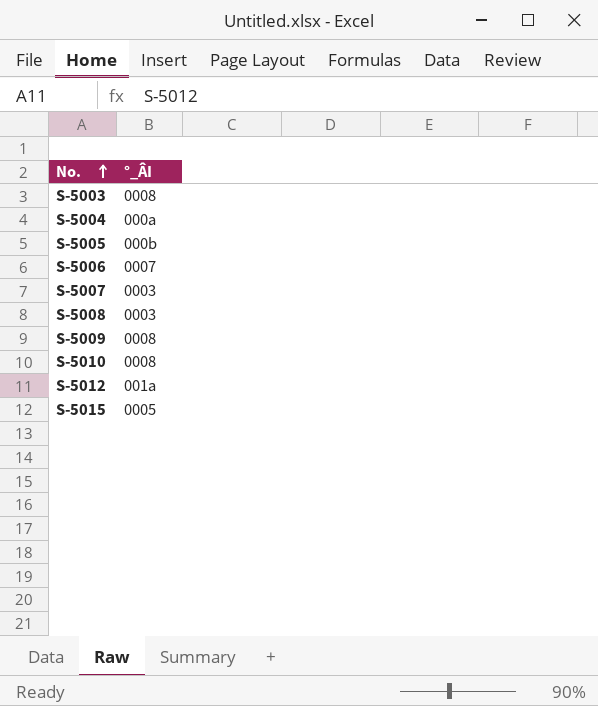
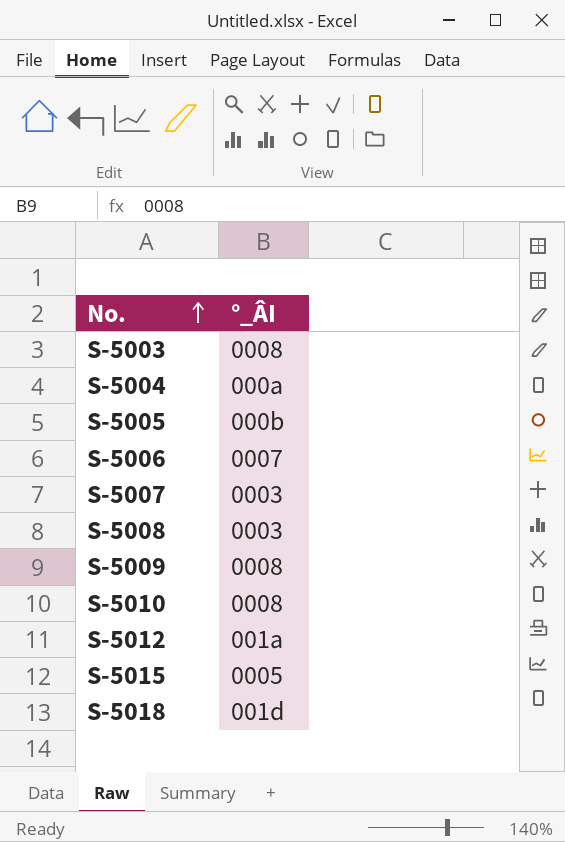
row S-5018: none -> 001d

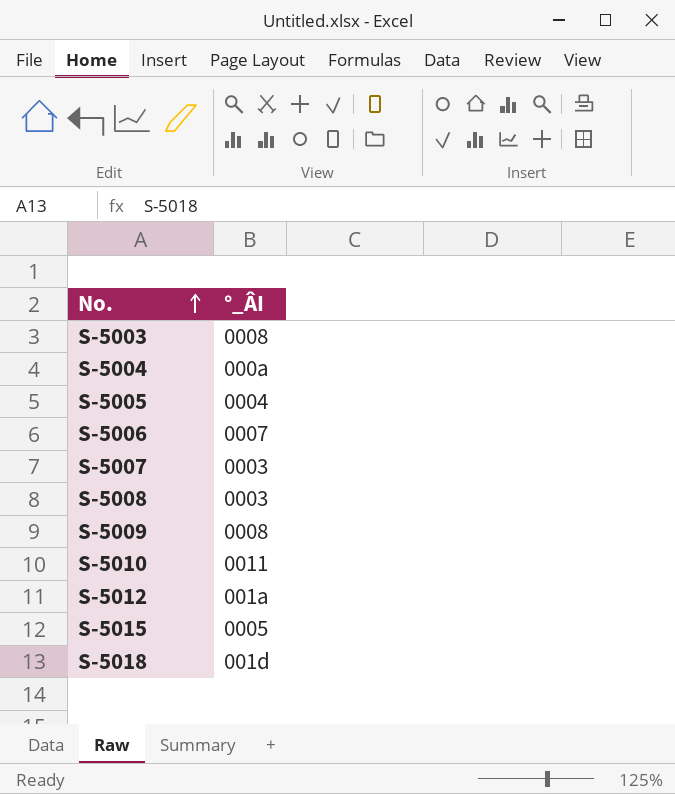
S-5005 | °_ÂI: 000b -> 0004
S-5010 | °_ÂI: 0008 -> 0011

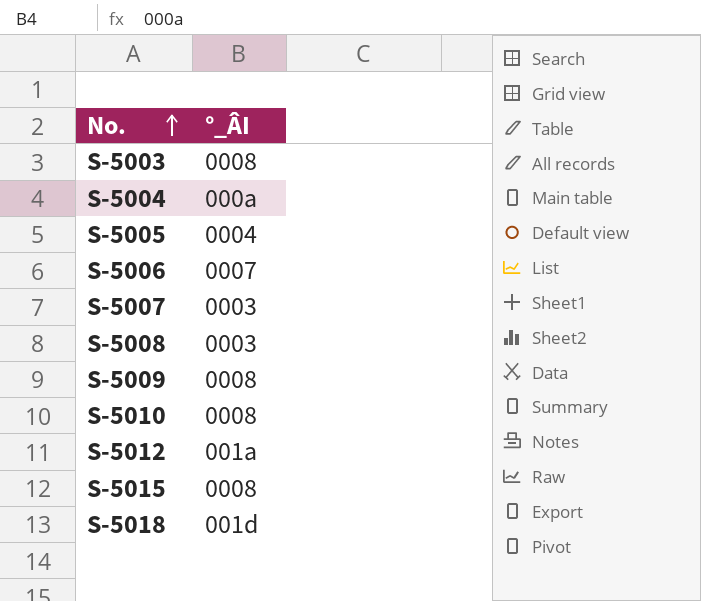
S-5010 | °_ÂI: 0011 -> 0008
S-5015 | °_ÂI: 0005 -> 0008

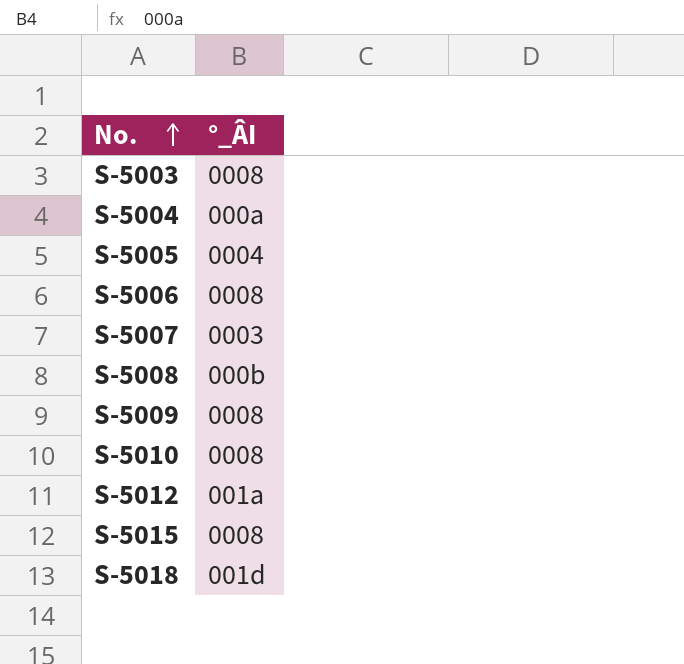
S-5006 | °_ÂI: 0007 -> 0008
S-5008 | °_ÂI: 0003 -> 000b

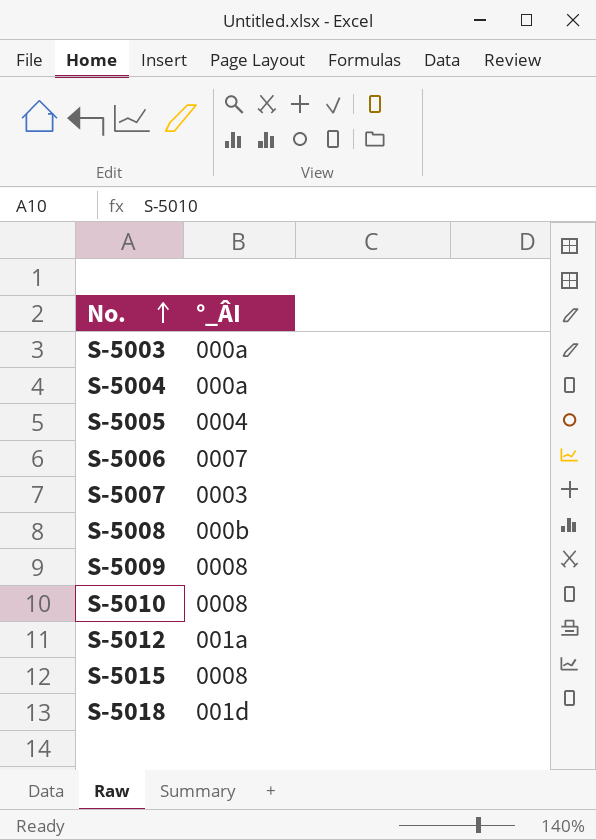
S-5003 | °_ÂI: 0008 -> 000a
S-5006 | °_ÂI: 0008 -> 0007

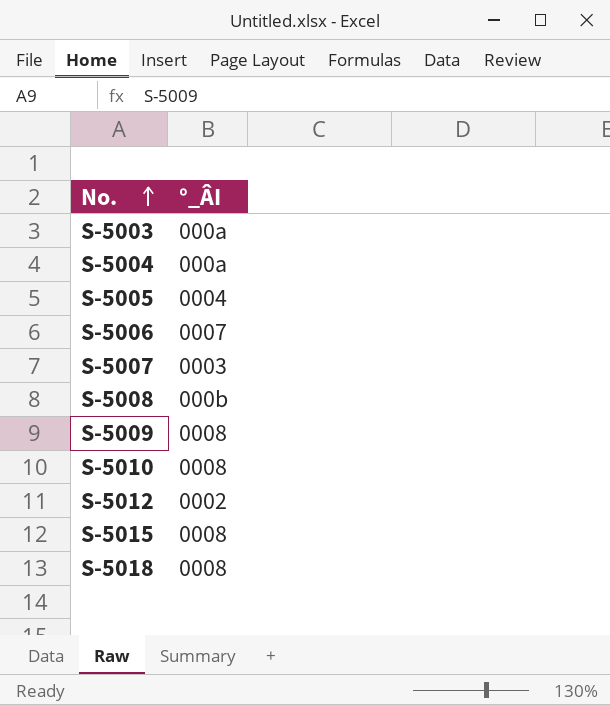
S-5012 | °_ÂI: 001a -> 0002
S-5018 | °_ÂI: 001d -> 0008

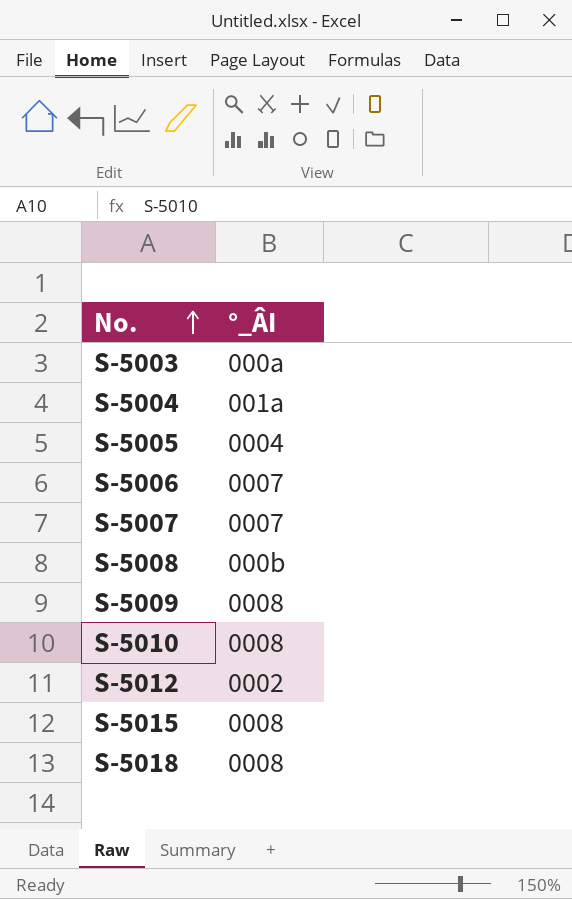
S-5004 | °_ÂI: 000a -> 001a
S-5007 | °_ÂI: 0003 -> 0007

